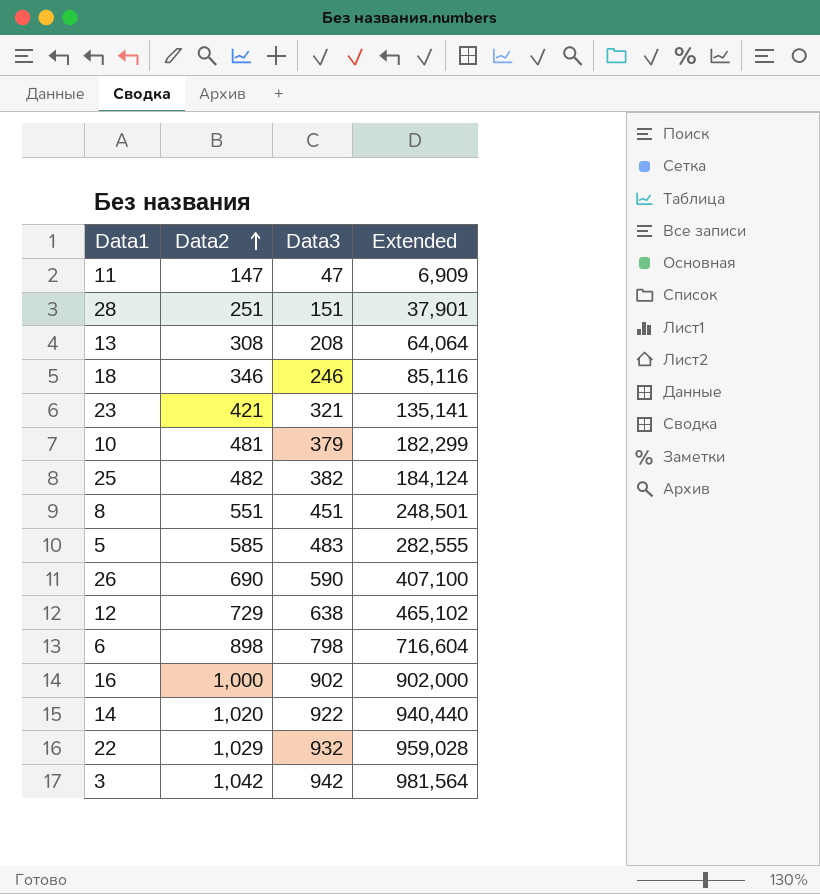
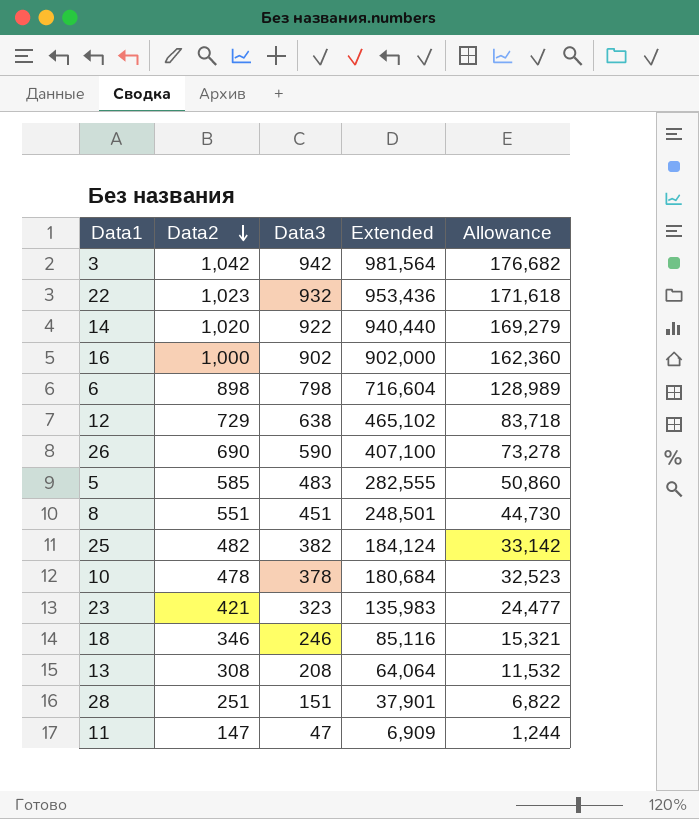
row order: Data2 ascending -> Data2 descending
column Allowance | formula: none -> [Extended] * 0.18
22 | Data2: 1,029 -> 1,023
22 | Extended: 959,028 -> 953,436
10 | Data2: 481 -> 478
10 | Data3: 379 -> 378
10 | Extended: 182,299 -> 180,684
23 | Data3: 321 -> 323
23 | Extended: 135,141 -> 135,983

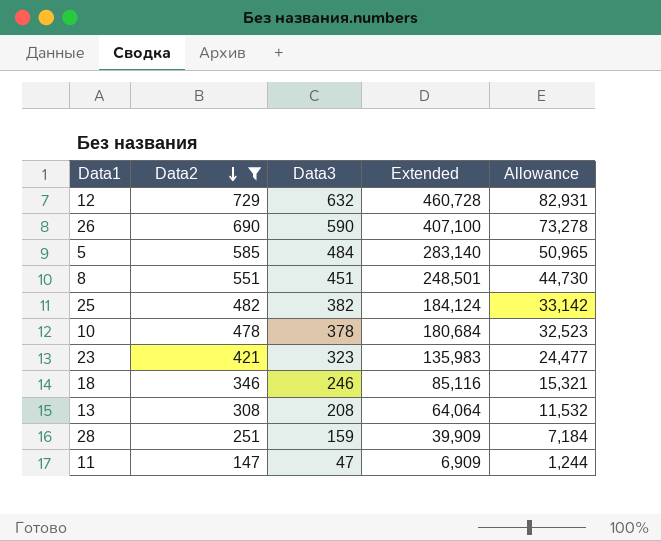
filter: none -> Data2 <= 729
12 | Data3: 638 -> 632
12 | Extended: 465,102 -> 460,728
12 | Allowance: 83,718 -> 82,931
5 | Data3: 483 -> 484
5 | Extended: 282,555 -> 283,140
5 | Allowance: 50,860 -> 50,965
28 | Data3: 151 -> 159
28 | Extended: 37,901 -> 39,909
28 | Allowance: 6,822 -> 7,184

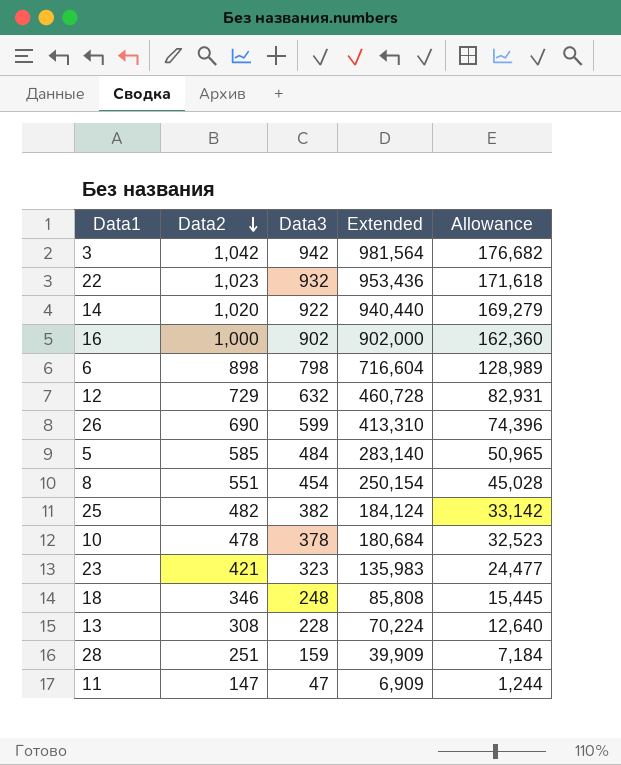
filter: Data2 <= 729 -> none
26 | Data3: 590 -> 599
26 | Extended: 407,100 -> 413,310
26 | Allowance: 73,278 -> 74,396
8 | Data3: 451 -> 454
8 | Extended: 248,501 -> 250,154
8 | Allowance: 44,730 -> 45,028
18 | Data3: 246 -> 248
18 | Extended: 85,116 -> 85,808
18 | Allowance: 15,321 -> 15,445
13 | Data3: 208 -> 228
13 | Extended: 64,064 -> 70,224
13 | Allowance: 11,532 -> 12,640

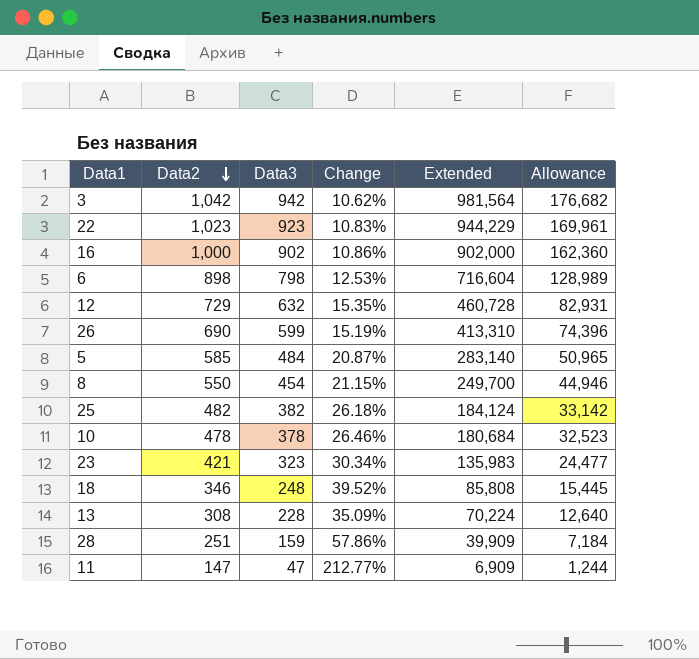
column Change | formula: none -> ([Data2] - [Data3]) / [Data3]
row 14: 1,020 | 922 | 940,440 | 169,279 -> none
22 | Data3: 932 -> 923
22 | Extended: 953,436 -> 944,229
22 | Allowance: 171,618 -> 169,961
8 | Data2: 551 -> 550
8 | Extended: 250,154 -> 249,700
8 | Allowance: 45,028 -> 44,946

